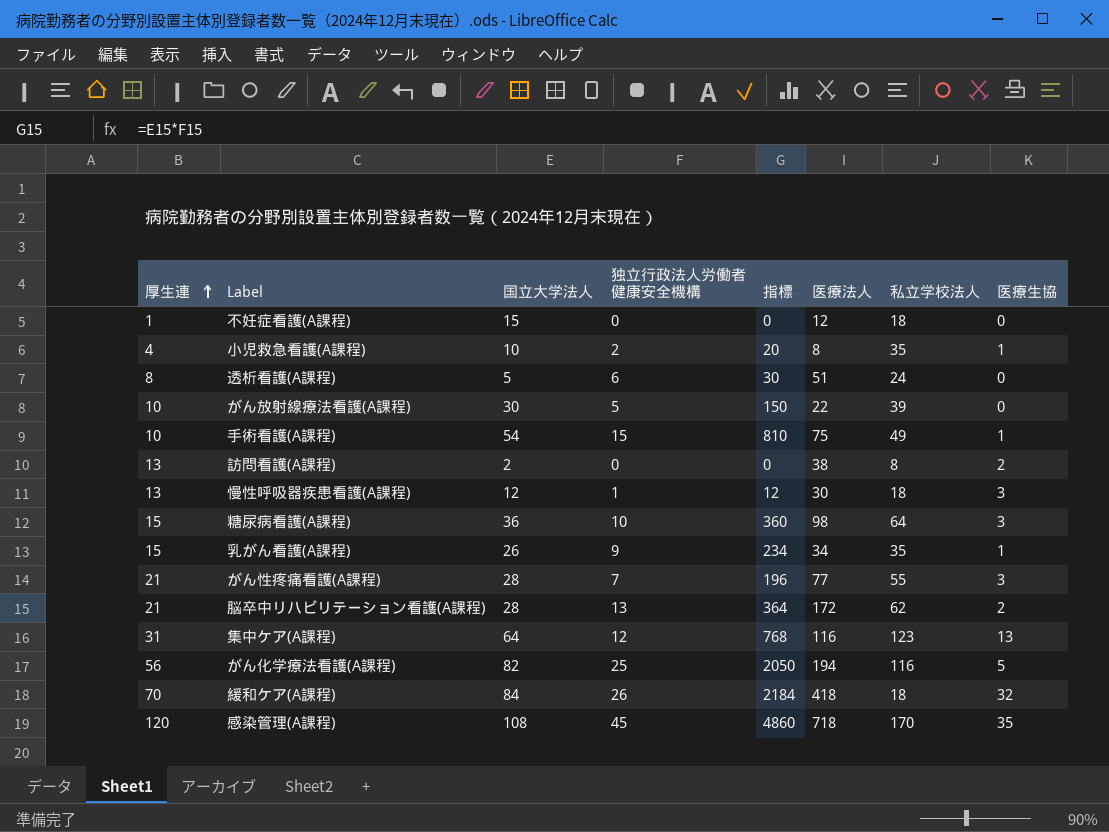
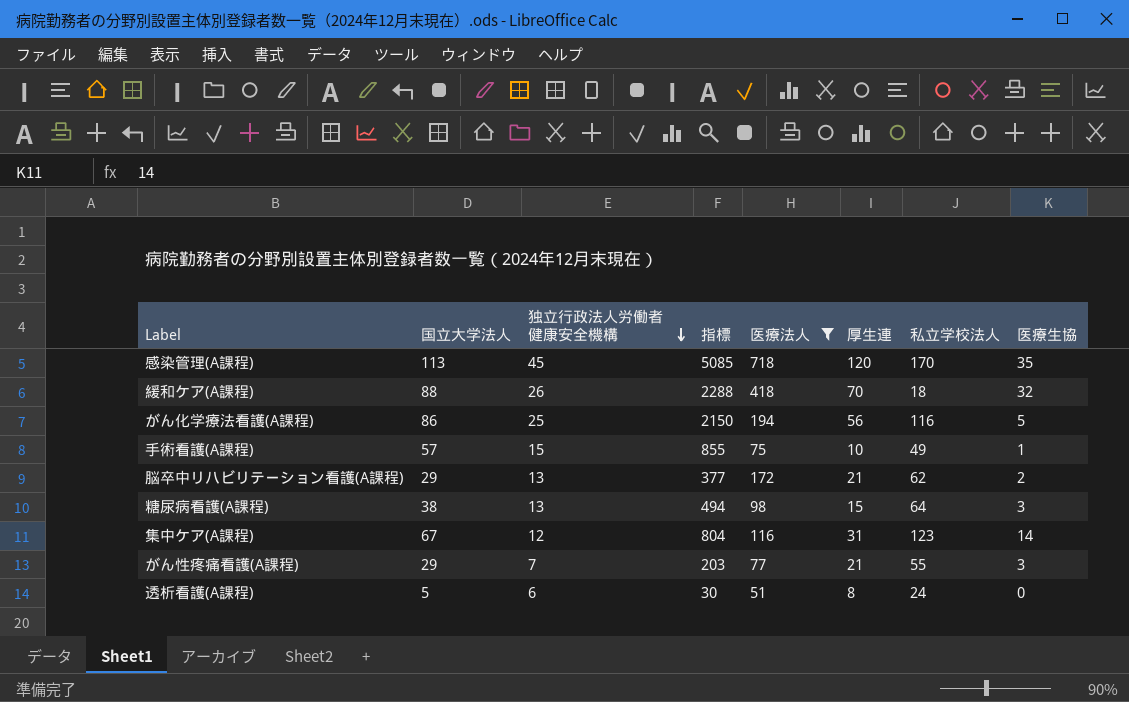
filter: none -> 医療法人 >= 51
row order: 厚生連 ascending -> 独立行政法人労働者健康安全機構 descending
column 厚生連 | position: 1 -> 6
感染管理(A課程) | 国立大学法人: 108 -> 113
感染管理(A課程) | 指標: 4860 -> 5085
緩和ケア(A課程) | 国立大学法人: 84 -> 88
緩和ケア(A課程) | 指標: 2184 -> 2288
がん化学療法看護(A課程) | 国立大学法人: 82 -> 86
がん化学療法看護(A課程) | 指標: 2050 -> 2150
手術看護(A課程) | 国立大学法人: 54 -> 57
手術看護(A課程) | 指標: 810 -> 855
脳卒中リハビリテーション看護(A課程) | 国立大学法人: 28 -> 29
脳卒中リハビリテーション看護(A課程) | 指標: 364 -> 377
糖尿病看護(A課程) | 国立大学法人: 36 -> 38
糖尿病看護(A課程) | 独立行政法人労働者健康安全機構: 10 -> 13
糖尿病看護(A課程) | 指標: 360 -> 494
集中ケア(A課程) | 国立大学法人: 64 -> 67
集中ケア(A課程) | 指標: 768 -> 804
集中ケア(A課程) | 医療生協: 13 -> 14
がん性疼痛看護(A課程) | 国立大学法人: 28 -> 29
がん性疼痛看護(A課程) | 指標: 196 -> 203

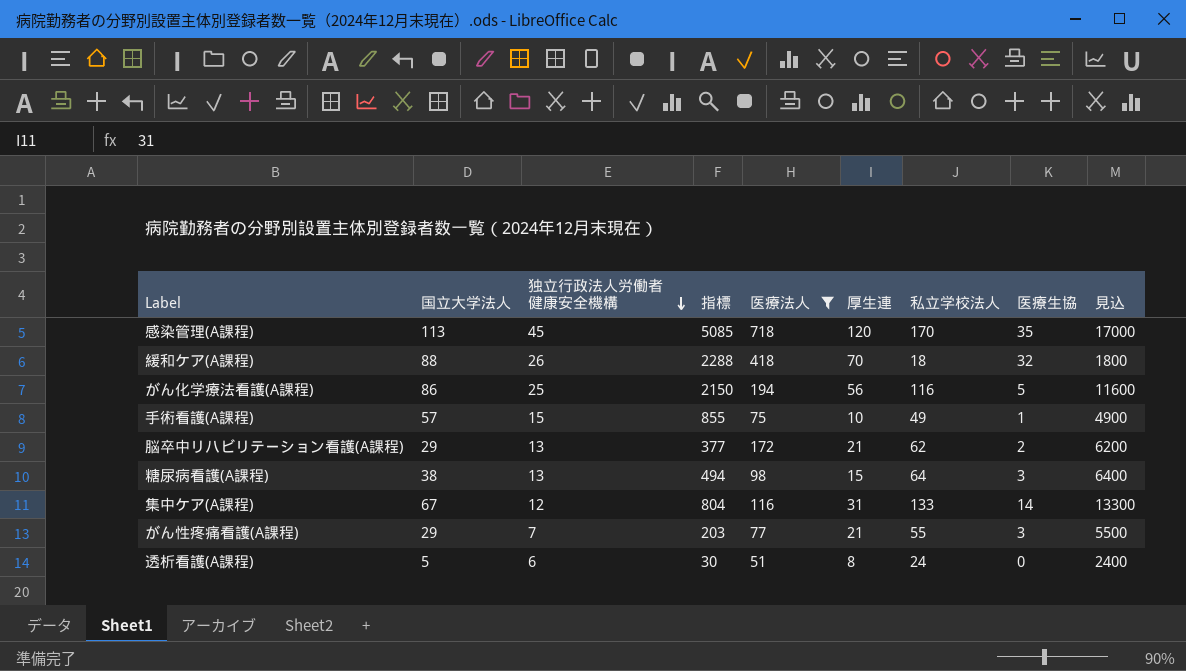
column 見込 | formula: none -> [私立学校法人] * 100
集中ケア(A課程) | 私立学校法人: 123 -> 133

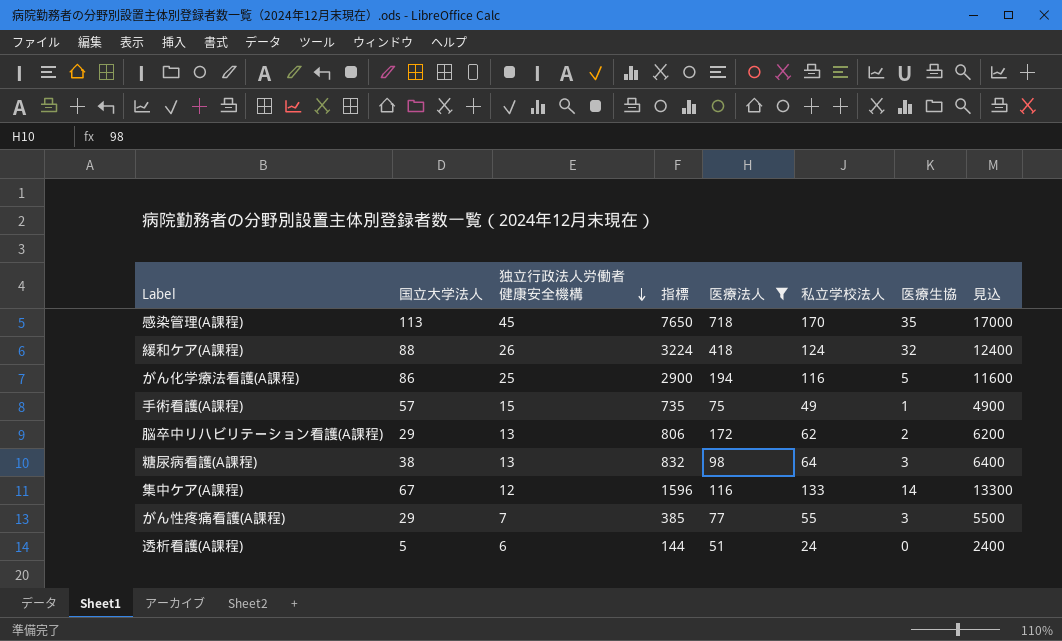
column 厚生連 | position: 6 -> none
column 指標 | formula: [国立大学法人] * [独立行政法人労働者健康安全機構] -> [独立行政法人労働者健康安全機構] * [私立学校法人]
緩和ケア(A課程) | 私立学校法人: 18 -> 124
緩和ケア(A課程) | 見込: 1800 -> 12400

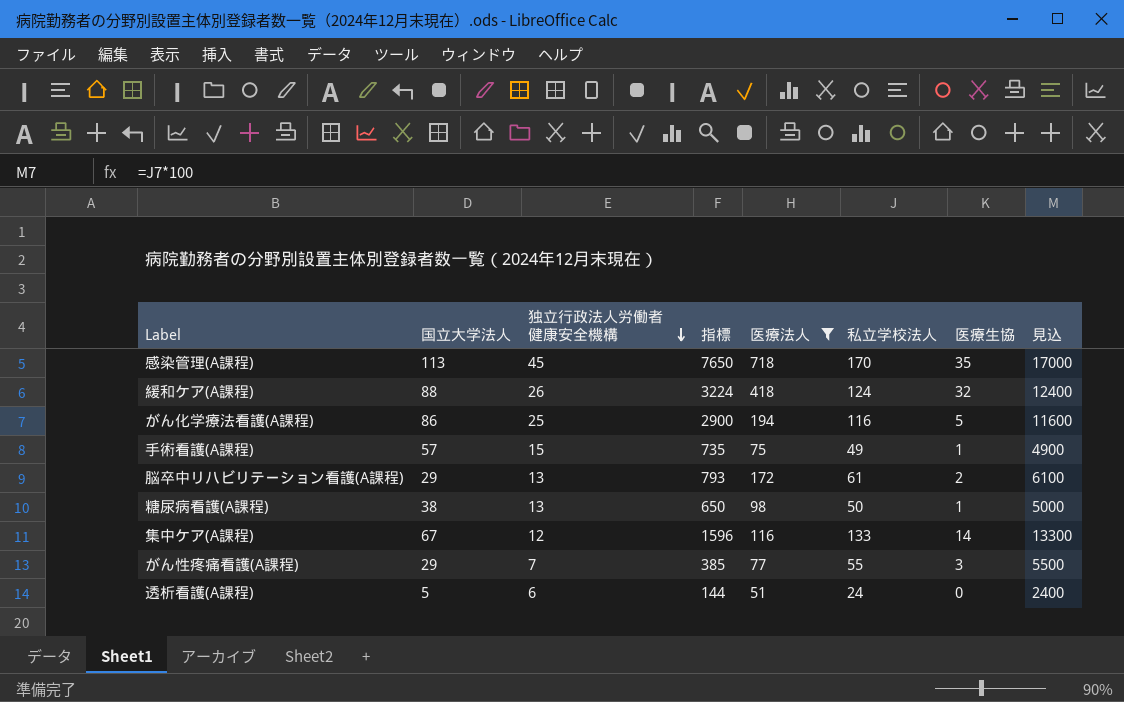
脳卒中リハビリテーション看護(A課程) | 指標: 806 -> 793
脳卒中リハビリテーション看護(A課程) | 私立学校法人: 62 -> 61
脳卒中リハビリテーション看護(A課程) | 見込: 6200 -> 6100
糖尿病看護(A課程) | 指標: 832 -> 650
糖尿病看護(A課程) | 私立学校法人: 64 -> 50
糖尿病看護(A課程) | 医療生協: 3 -> 1
糖尿病看護(A課程) | 見込: 6400 -> 5000

